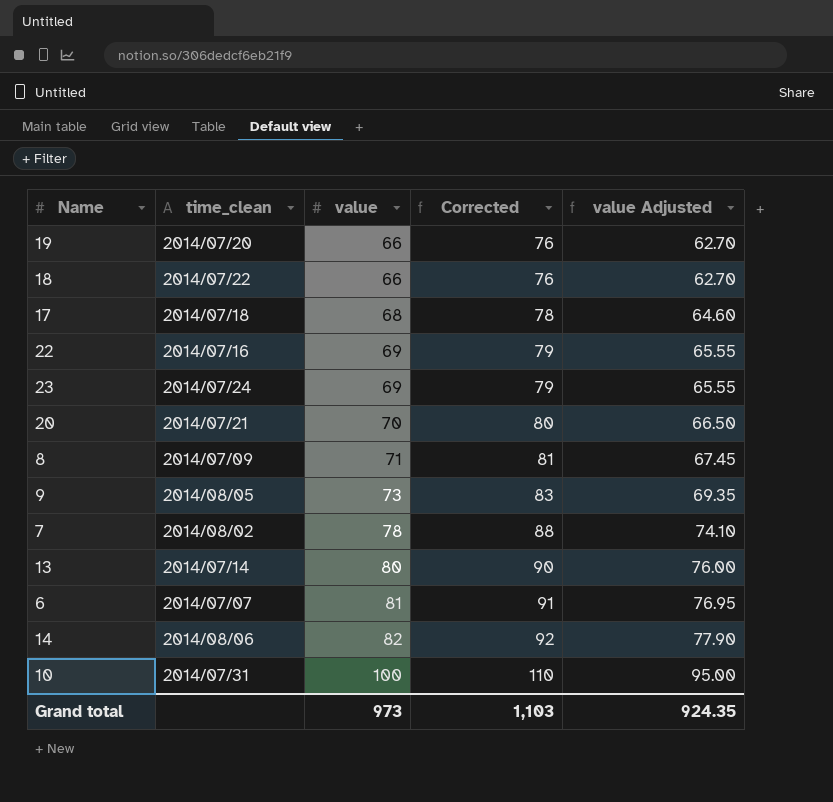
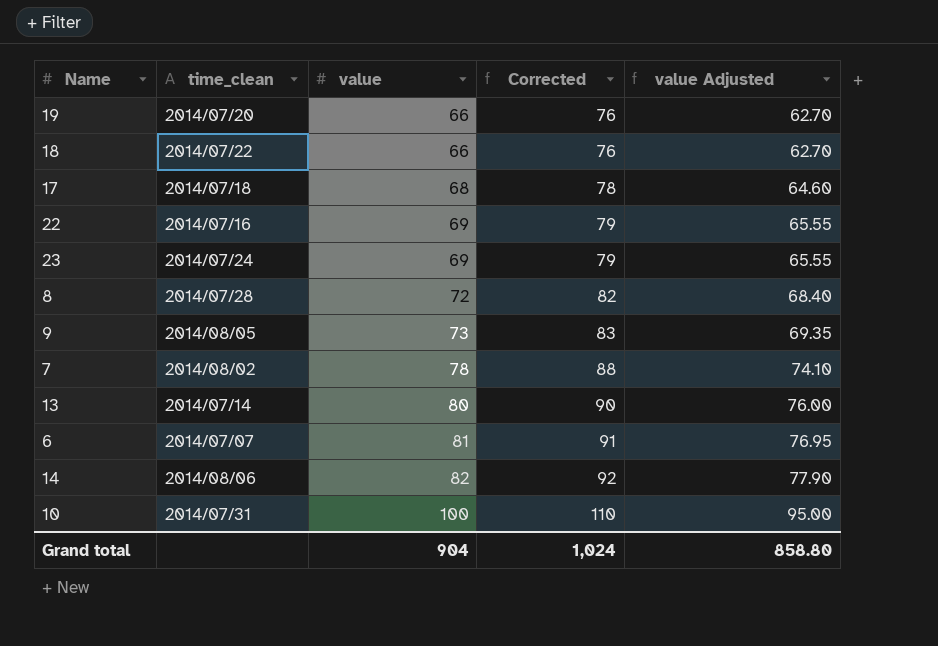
row 20: 2014/07/21 | 70 | 80 | 66.50 -> none
8 | time_clean: 2014/07/09 -> 2014/07/28
8 | value: 71 -> 72
8 | Corrected: 81 -> 82
8 | value Adjusted: 67.45 -> 68.40
Grand total | value: 973 -> 904
Grand total | Corrected: 1,103 -> 1,024
Grand total | value Adjusted: 924.35 -> 858.80

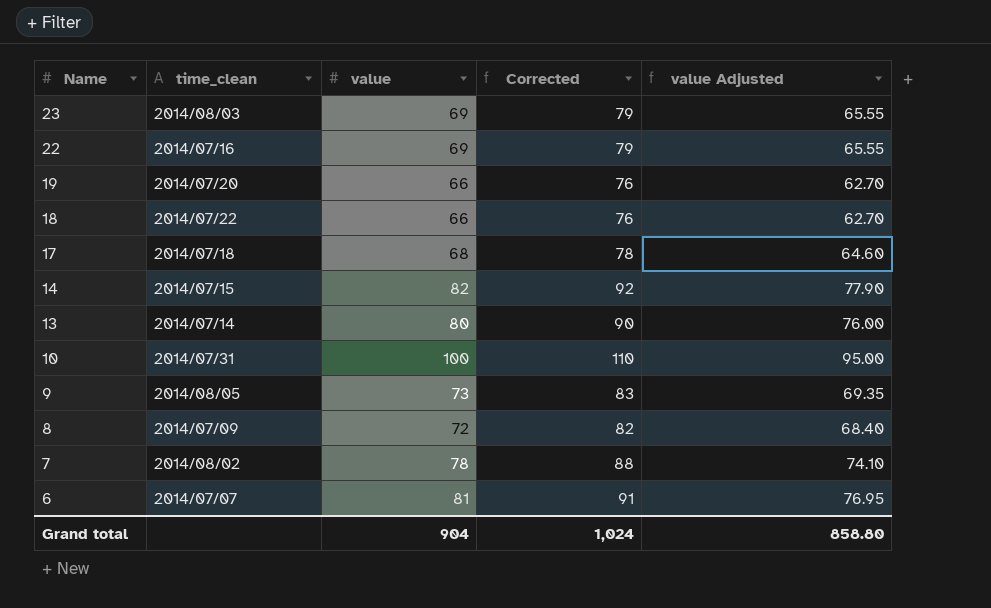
row order: value ascending -> Name descending
23 | time_clean: 2014/07/24 -> 2014/08/03
14 | time_clean: 2014/08/06 -> 2014/07/15
8 | time_clean: 2014/07/28 -> 2014/07/09

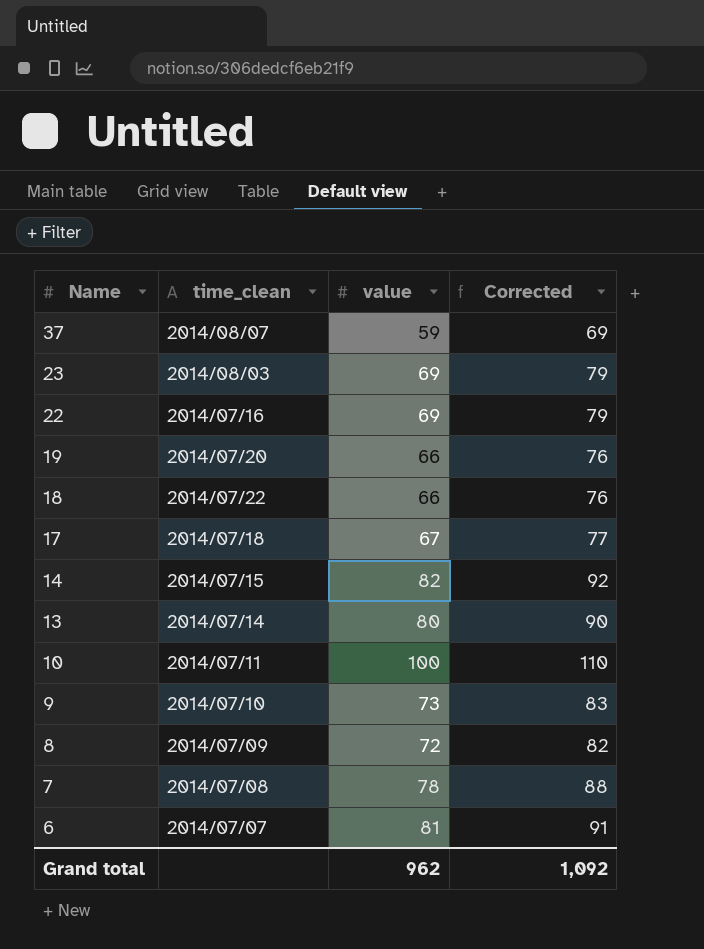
column value Adjusted | formula: [value] * 0.95 -> none
row 37: none -> 2014/08/07 | 59 | 69
17 | value: 68 -> 67
17 | Corrected: 78 -> 77
10 | time_clean: 2014/07/31 -> 2014/07/11
9 | time_clean: 2014/08/05 -> 2014/07/10
7 | time_clean: 2014/08/02 -> 2014/07/08
Grand total | value: 904 -> 962
Grand total | Corrected: 1,024 -> 1,092

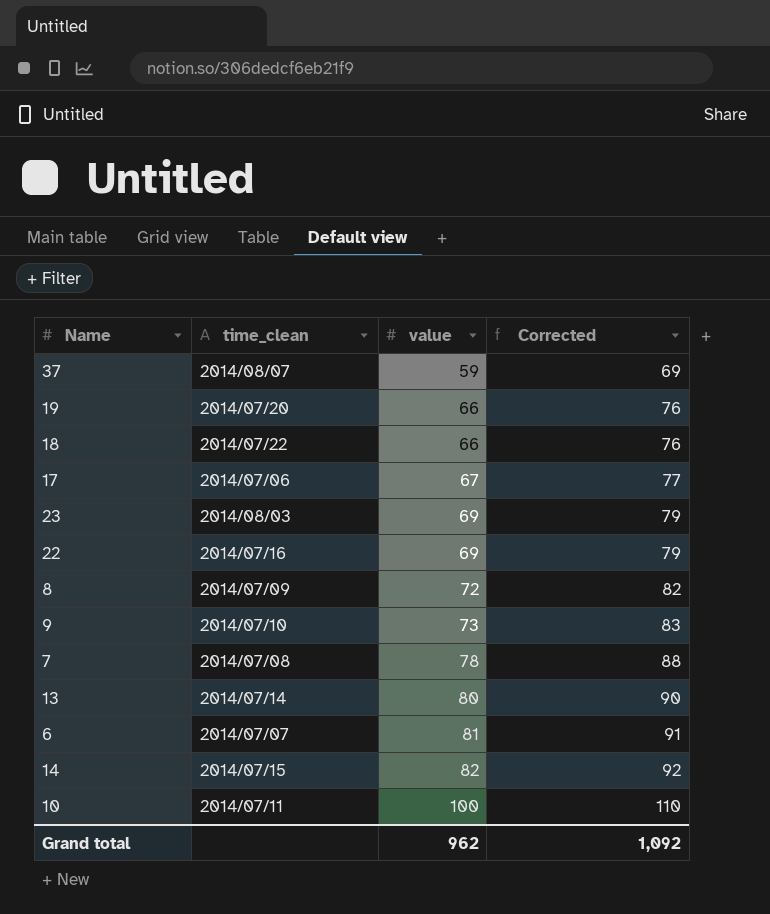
row order: Name descending -> value ascending
17 | time_clean: 2014/07/18 -> 2014/07/06

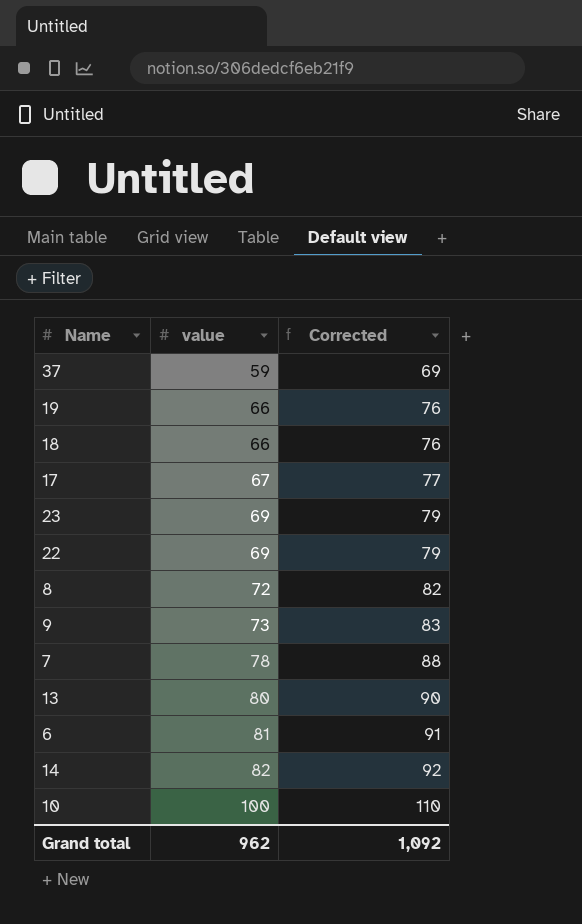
column time_clean | position: 2 -> none

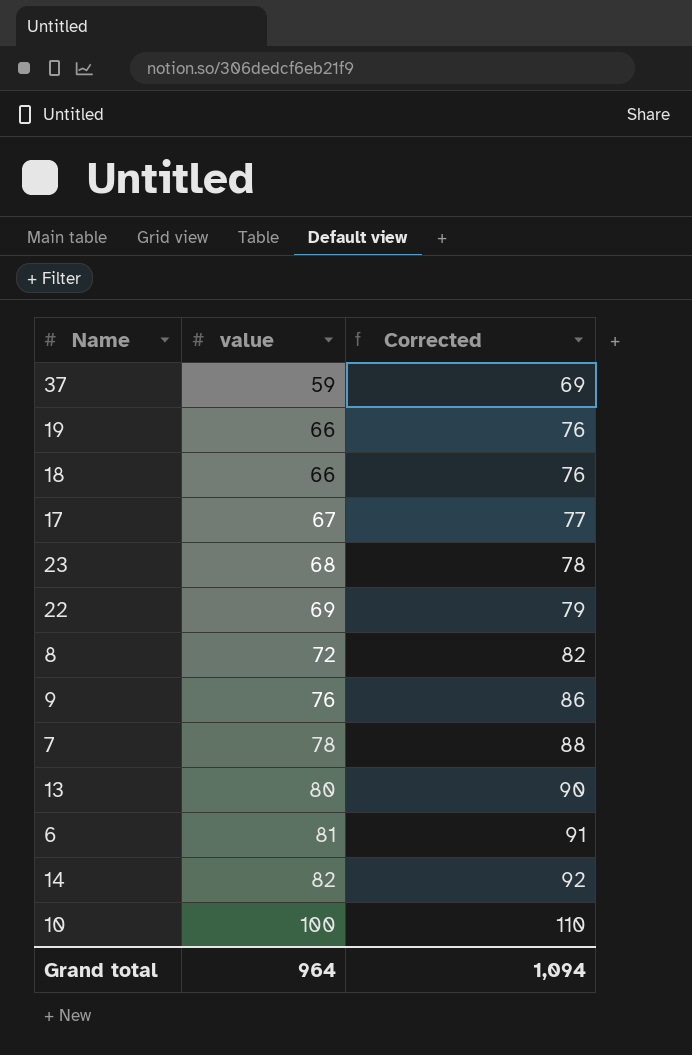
23 | value: 69 -> 68
23 | Corrected: 79 -> 78
9 | value: 73 -> 76
9 | Corrected: 83 -> 86
Grand total | value: 962 -> 964
Grand total | Corrected: 1,092 -> 1,094

